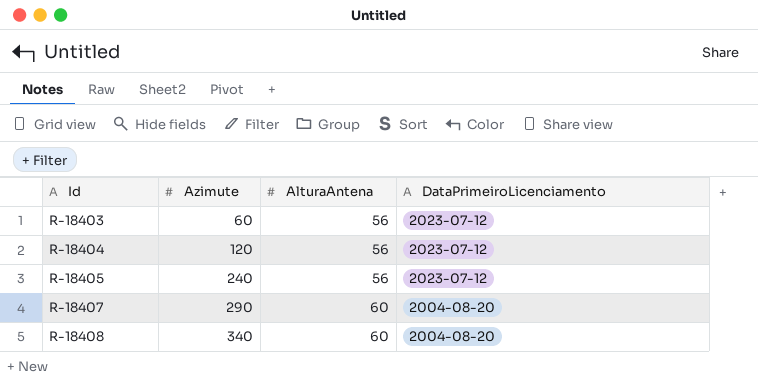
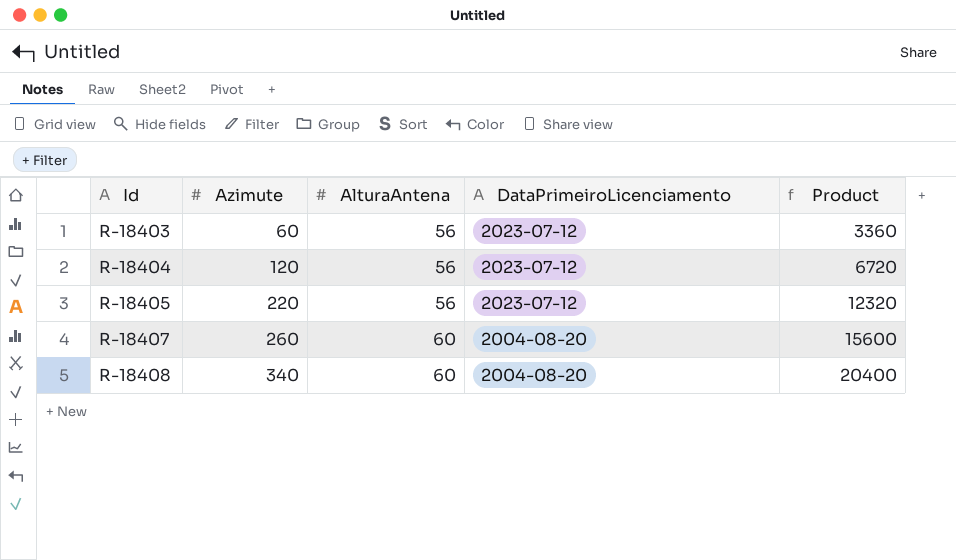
column Product | formula: none -> [Azimute] * [AlturaAntena]
R-18405 | Azimute: 240 -> 220
R-18407 | Azimute: 290 -> 260

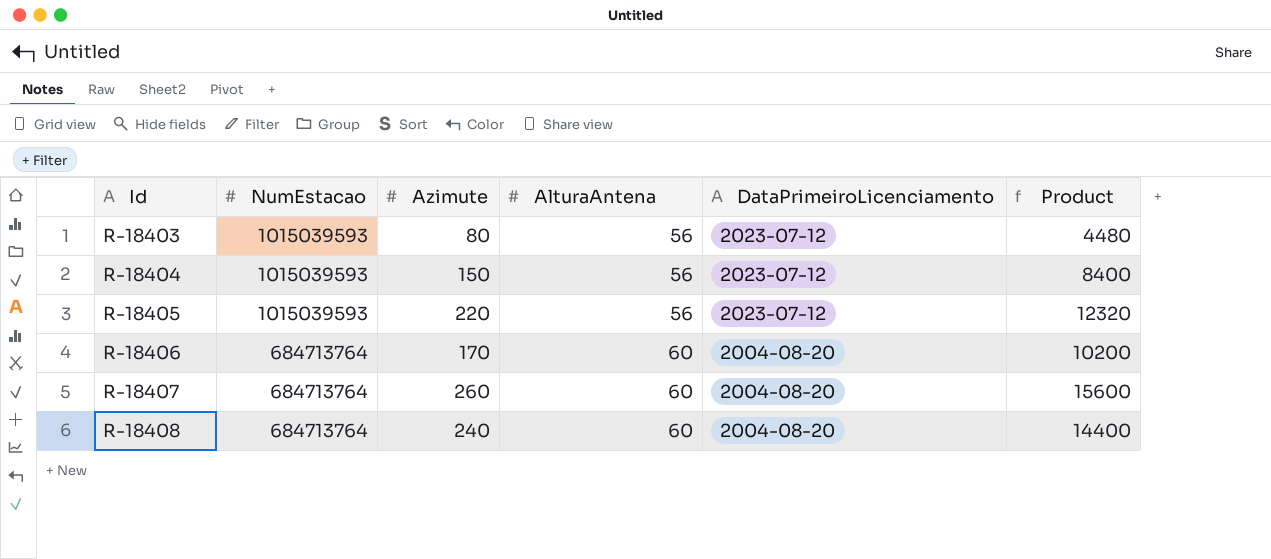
column NumEstacao | position: none -> 2
R-18403 | Azimute: 60 -> 80
R-18403 | Product: 3360 -> 4480
R-18404 | Azimute: 120 -> 150
R-18404 | Product: 6720 -> 8400
row R-18406: none -> 684713764 | 170 | 60 | 2004-08-20 | 10200
R-18408 | Azimute: 340 -> 240
R-18408 | Product: 20400 -> 14400

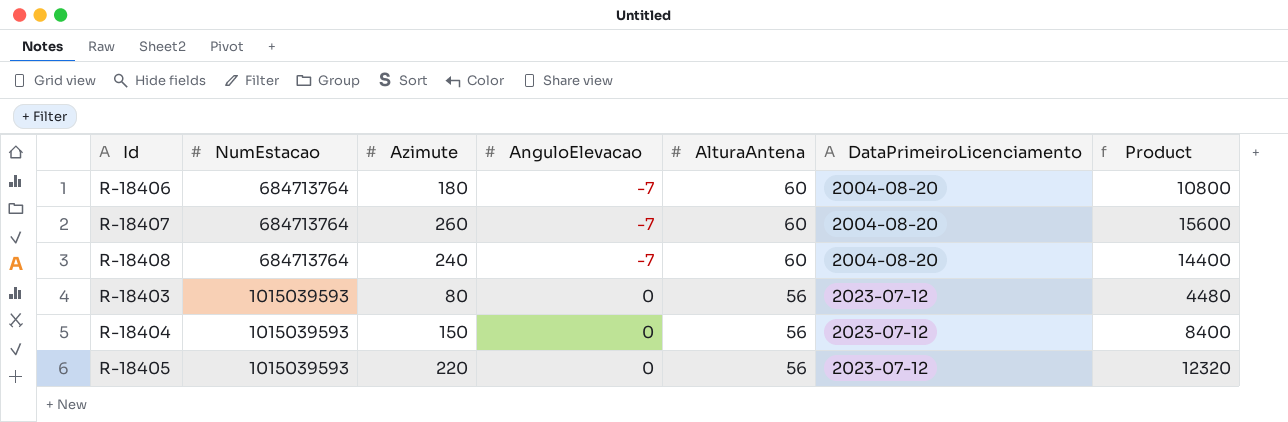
row order: Id ascending -> NumEstacao ascending
column AnguloElevacao | position: none -> 4
R-18406 | Azimute: 170 -> 180
R-18406 | Product: 10200 -> 10800

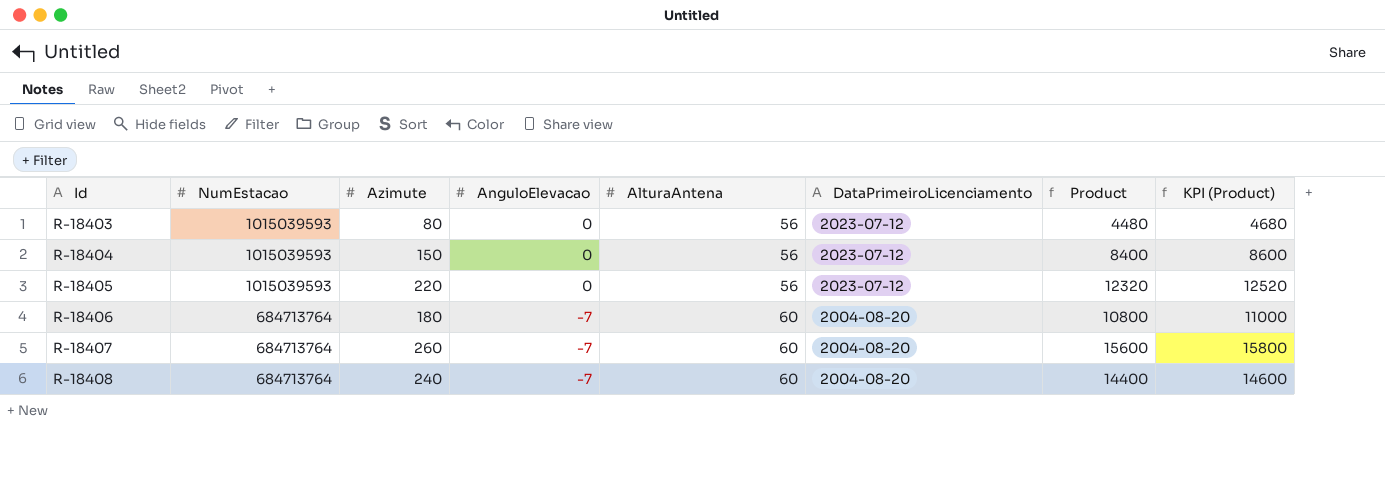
row order: NumEstacao ascending -> Id ascending
column KPI (Product) | formula: none -> [Product] + 200

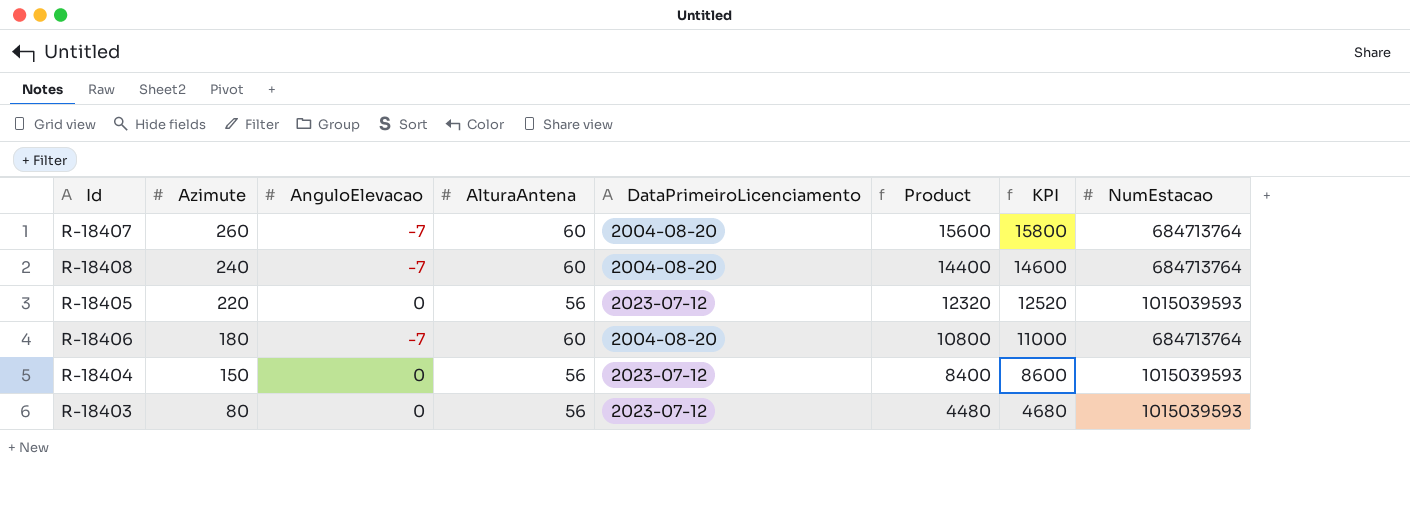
row order: Id ascending -> Azimute descending
column name: KPI (Product) -> KPI
column NumEstacao | position: 2 -> 8

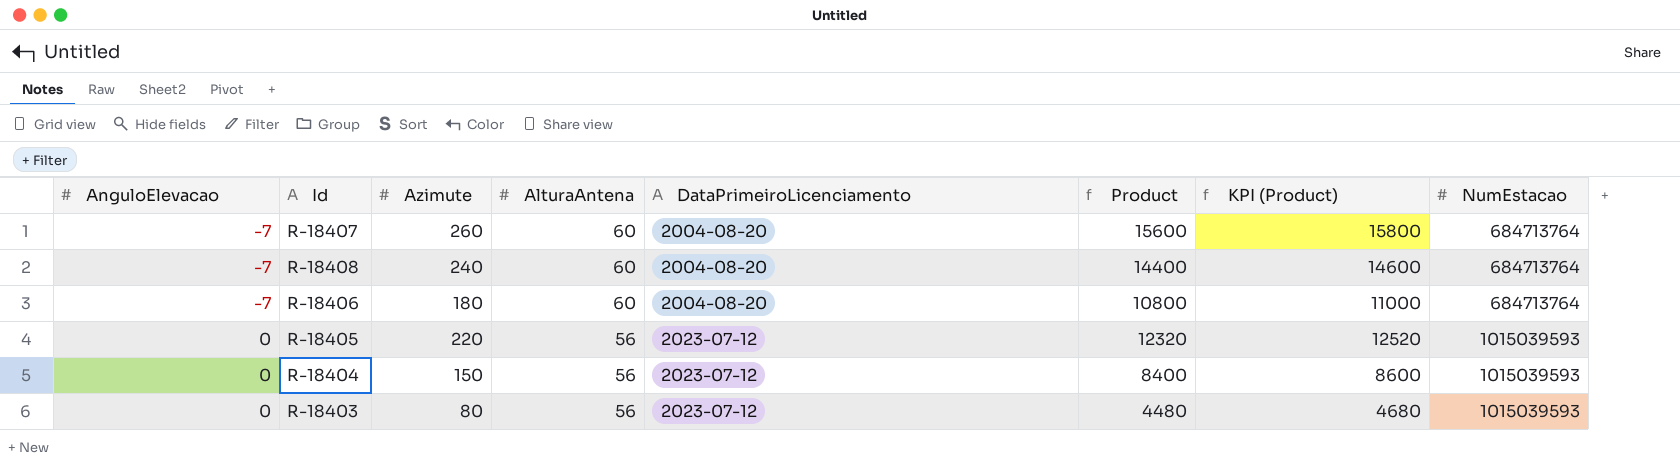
row order: Azimute descending -> AnguloElevacao ascending
column AnguloElevacao | position: 3 -> 1
column name: KPI -> KPI (Product)

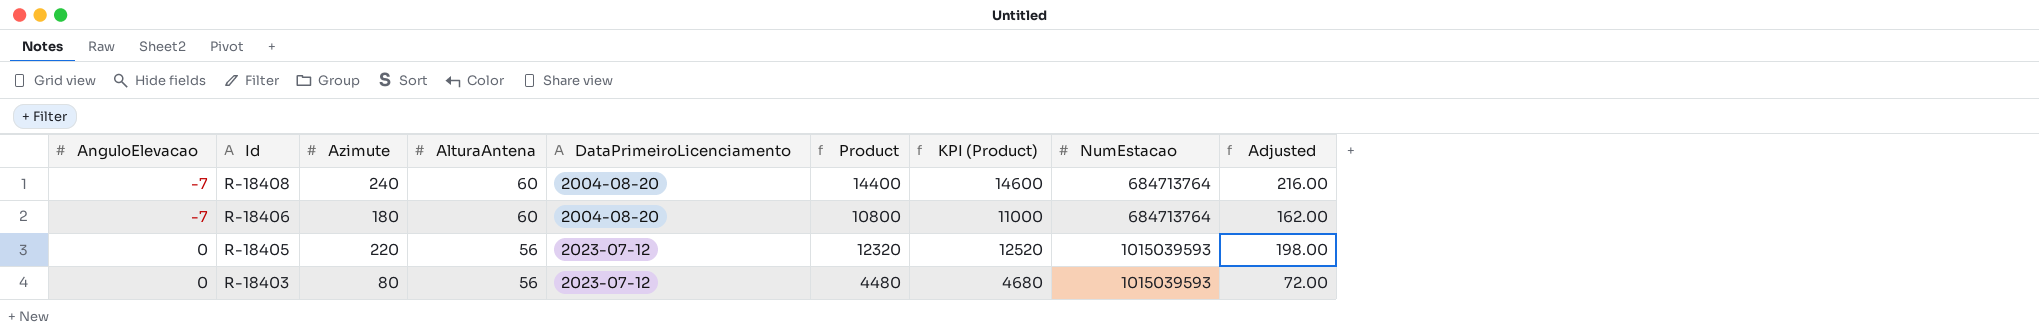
column Adjusted | formula: none -> [Azimute] * 0.9
row R-18407: -7 | 260 | 60 | 2004-08-20 | 15600 | 15800 | 684713764 -> none
row R-18404: 0 | 150 | 56 | 2023-07-12 | 8400 | 8600 | 1015039593 -> none

